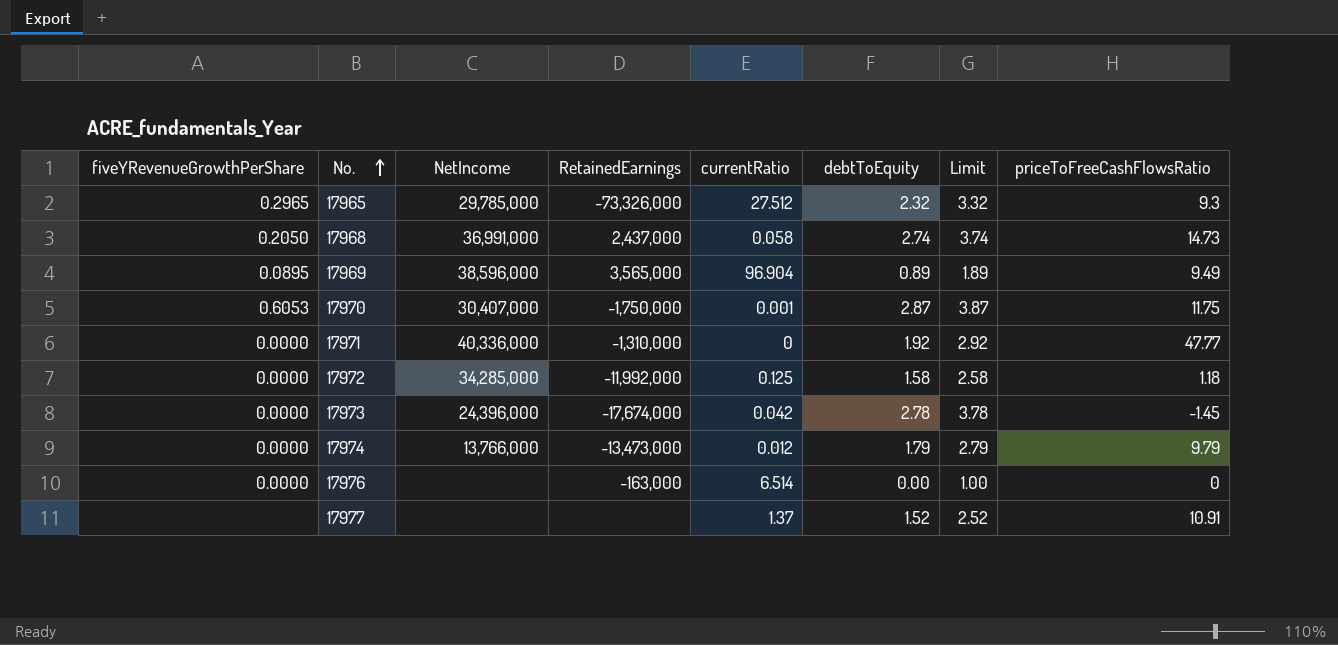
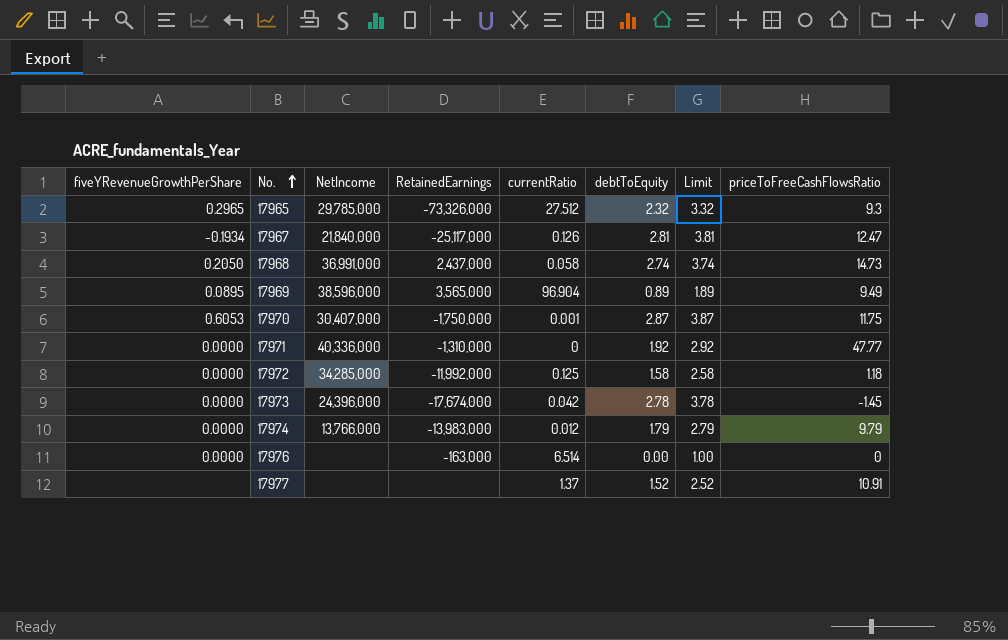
row 17967: none -> -0.1934 | 21,840,000 | -25,117,000 | 0.126 | 2.81 | 3.81 | 12.47
17974 | RetainedEarnings: -13,473,000 -> -13,983,000

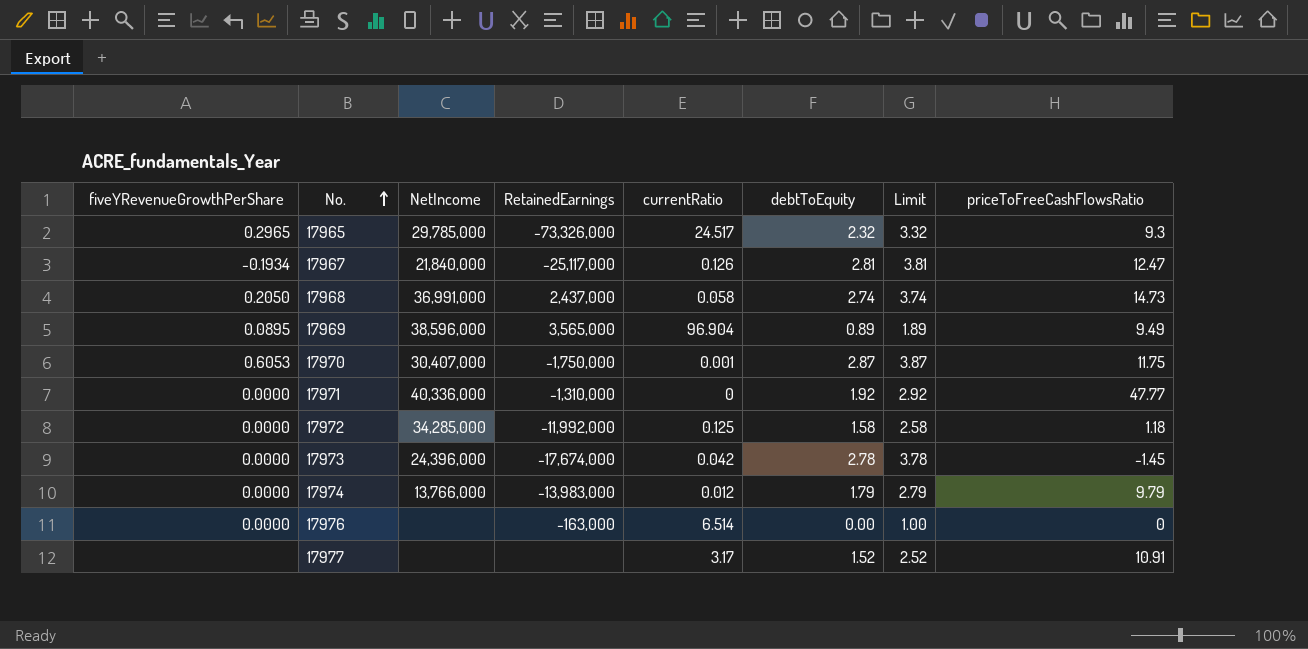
17965 | currentRatio: 27.512 -> 24.517
17977 | currentRatio: 1.37 -> 3.17

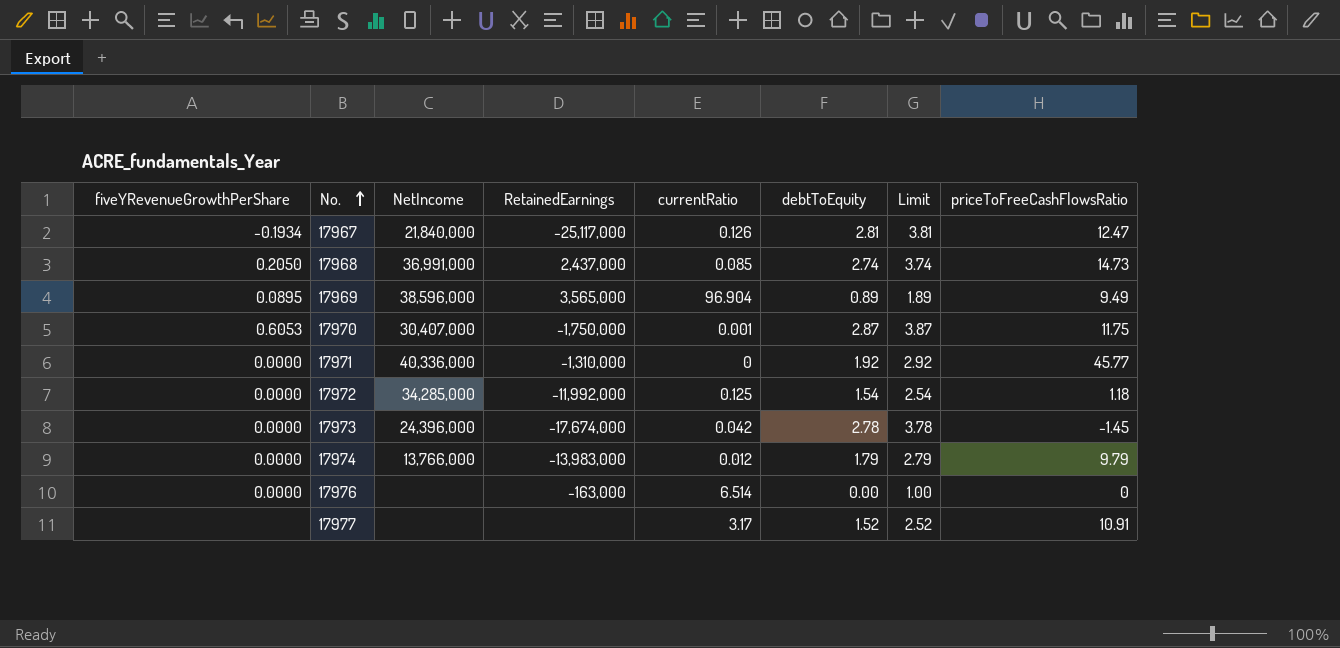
row 17965: 0.2965 | 29,785,000 | -73,326,000 | 24.517 | 2.32 | 3.32 | 9.3 -> none
17968 | currentRatio: 0.058 -> 0.085
17971 | priceToFreeCashFlowsRatio: 47.77 -> 45.77
17972 | debtToEquity: 1.58 -> 1.54
17972 | Limit: 2.58 -> 2.54

